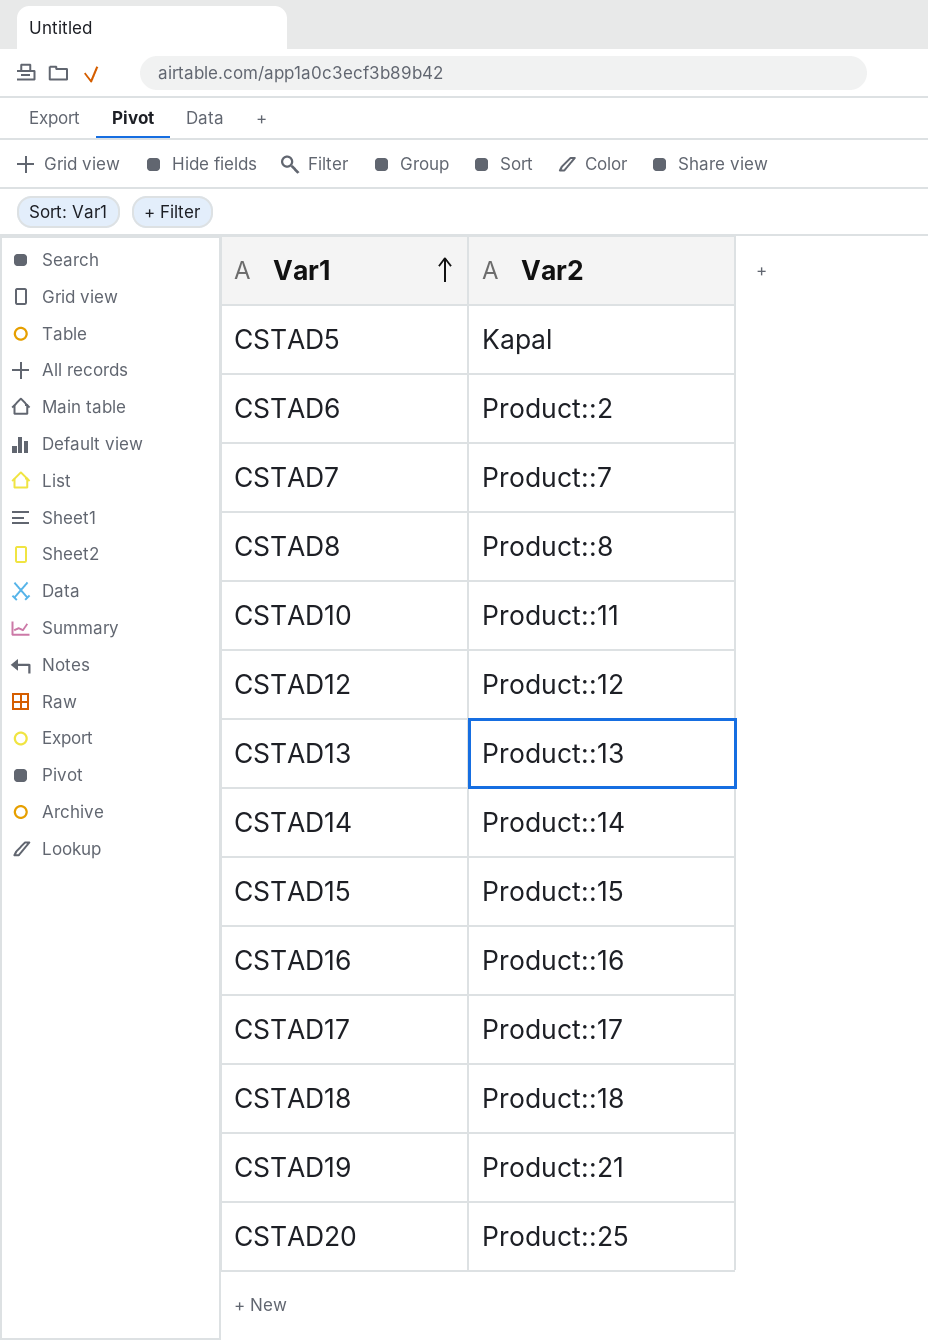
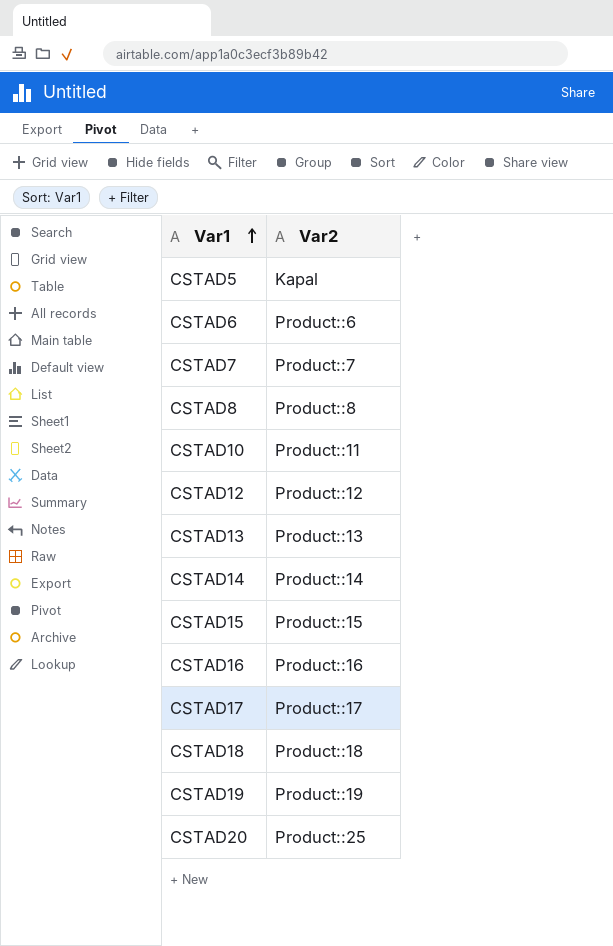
CSTAD6 | Var2: Product::2 -> Product::6
CSTAD19 | Var2: Product::21 -> Product::19

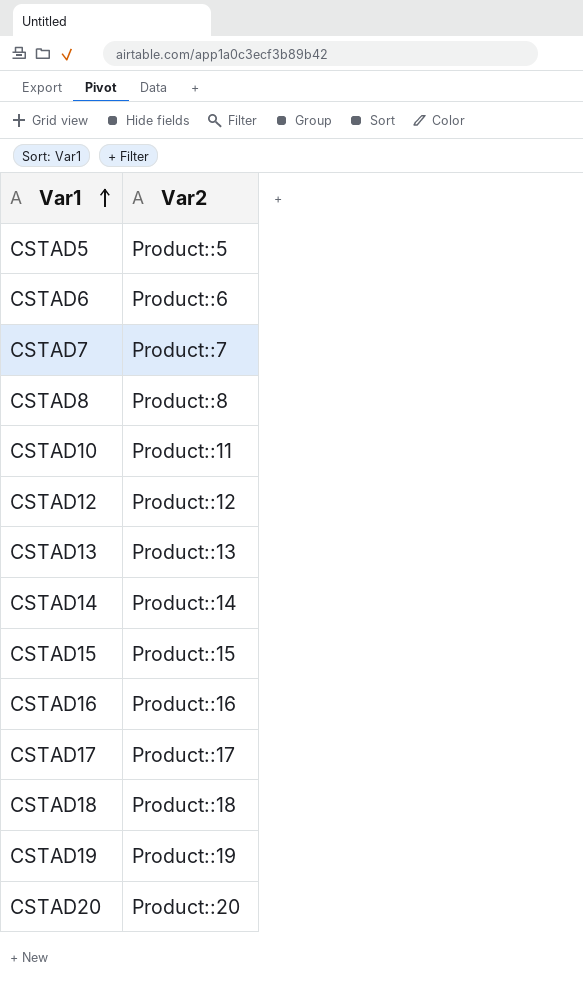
CSTAD5 | Var2: Kapal -> Product::5
CSTAD20 | Var2: Product::25 -> Product::20

